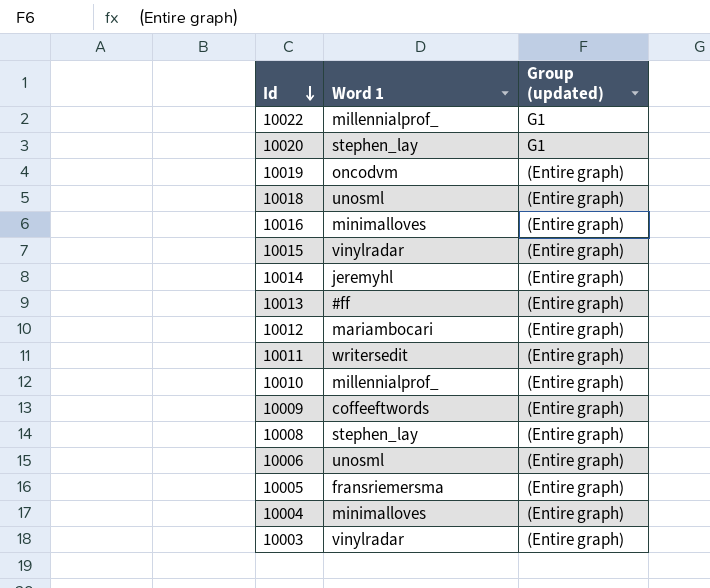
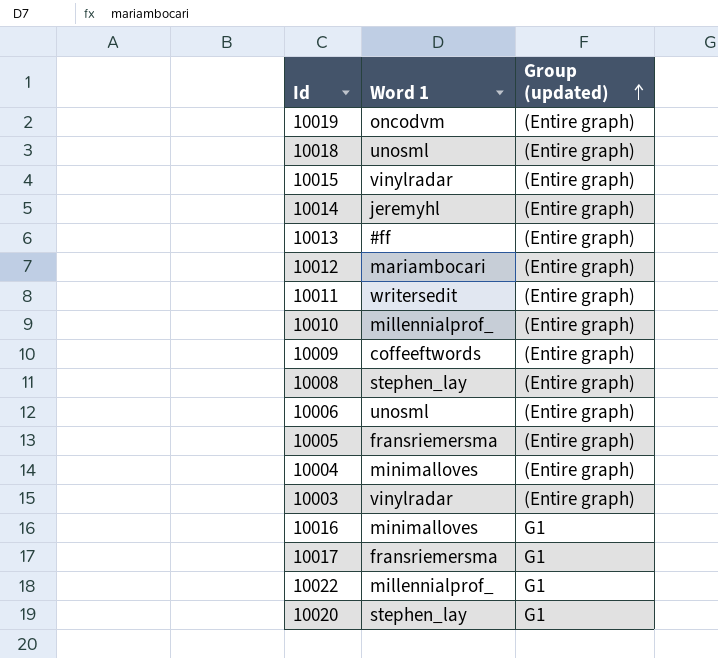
row order: Id descending -> Group (updated) ascending
10016 | Group (updated): (Entire graph) -> G1
row 10017: none -> fransriemersma | G1

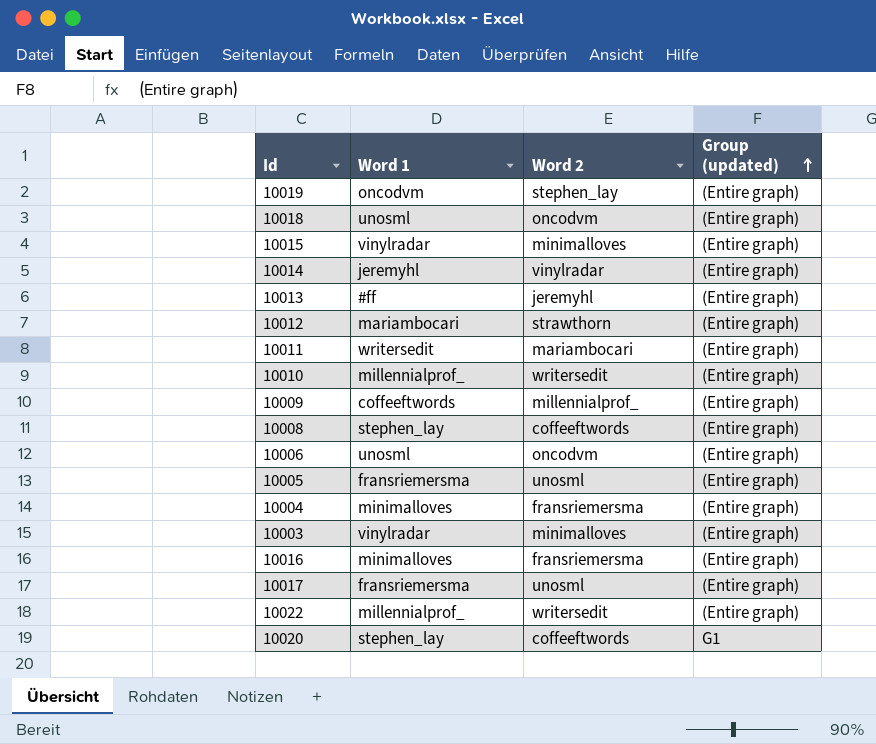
column Word 2 | position: none -> 3
10016 | Group (updated): G1 -> (Entire graph)
10017 | Group (updated): G1 -> (Entire graph)
10022 | Group (updated): G1 -> (Entire graph)

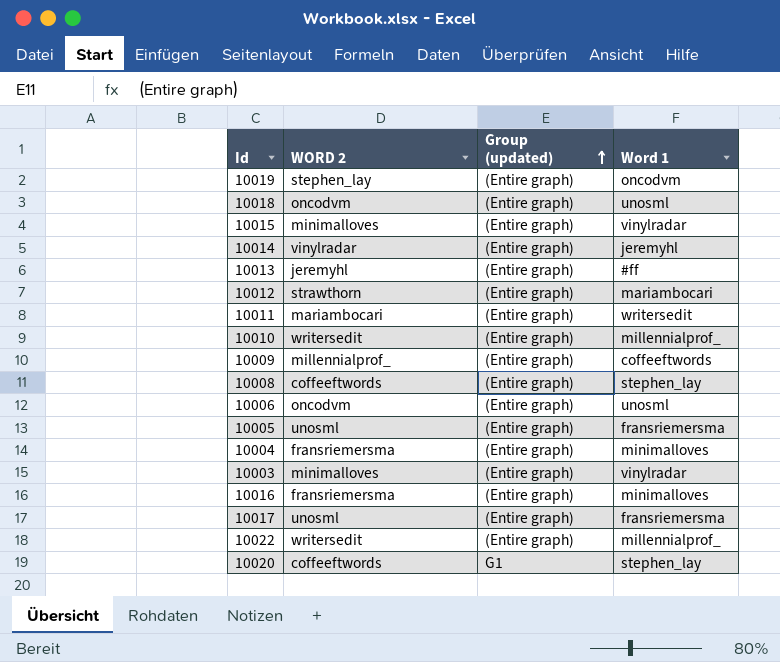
column name: Word 2 -> WORD 2
column Word 1 | position: 2 -> 4

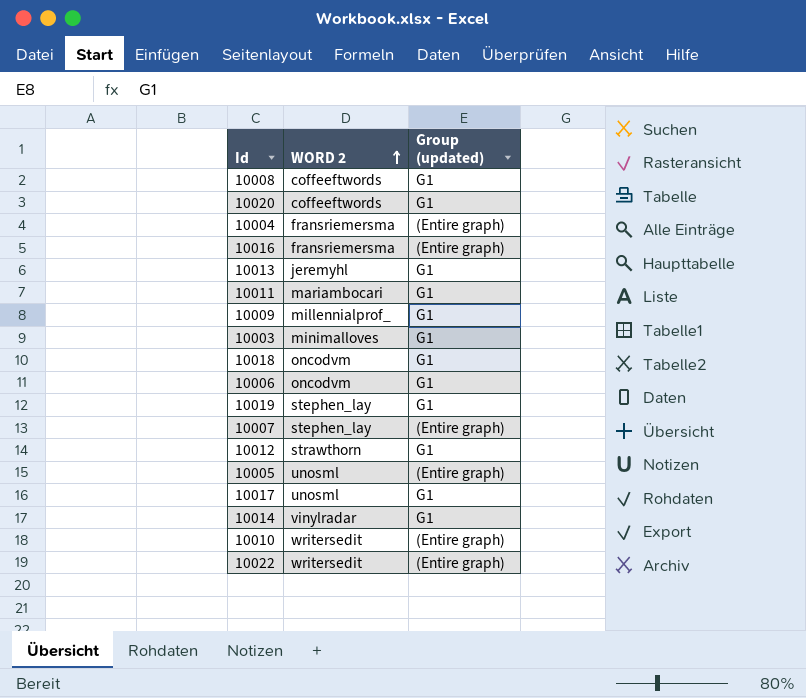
row order: Group (updated) ascending -> WORD 2 ascending
column Word 1 | position: 4 -> none
row 10015: minimalloves | (Entire graph) | vinylradar -> none
10008 | Group (updated): (Entire graph) -> G1
10013 | Group (updated): (Entire graph) -> G1
10011 | Group (updated): (Entire graph) -> G1
10009 | Group (updated): (Entire graph) -> G1
10003 | Group (updated): (Entire graph) -> G1
10018 | Group (updated): (Entire graph) -> G1
10006 | Group (updated): (Entire graph) -> G1
10019 | Group (updated): (Entire graph) -> G1
row 10007: none -> stephen_lay | (Entire graph)
10012 | Group (updated): (Entire graph) -> G1
10017 | Group (updated): (Entire graph) -> G1
10014 | Group (updated): (Entire graph) -> G1

